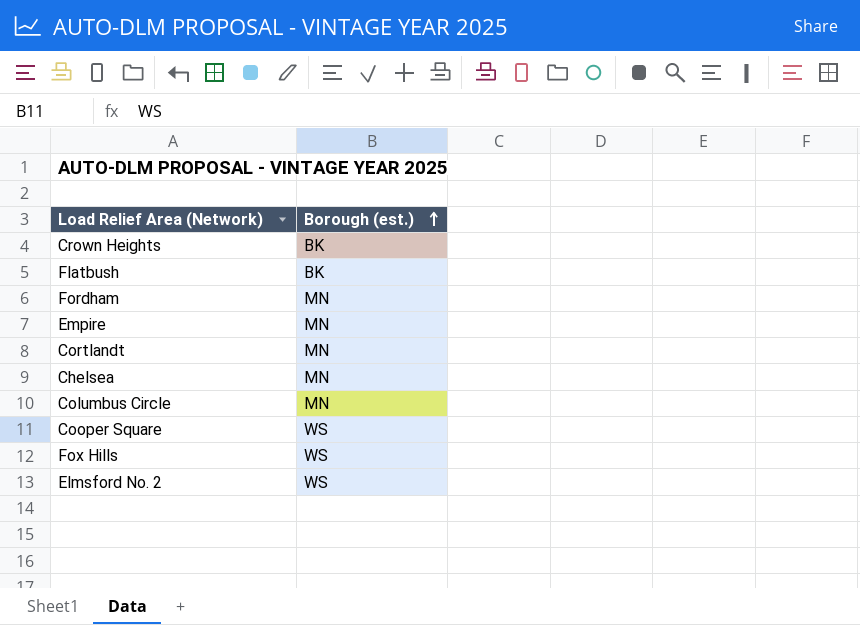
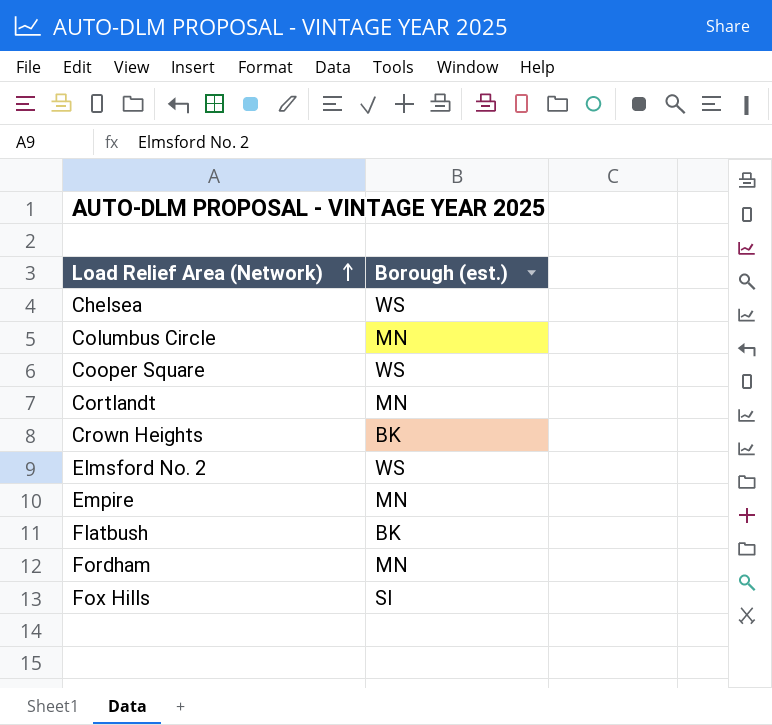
row order: Borough (est.) ascending -> Load Relief Area (Network) ascending
Chelsea | Borough (est.): MN -> WS
Fox Hills | Borough (est.): WS -> SI

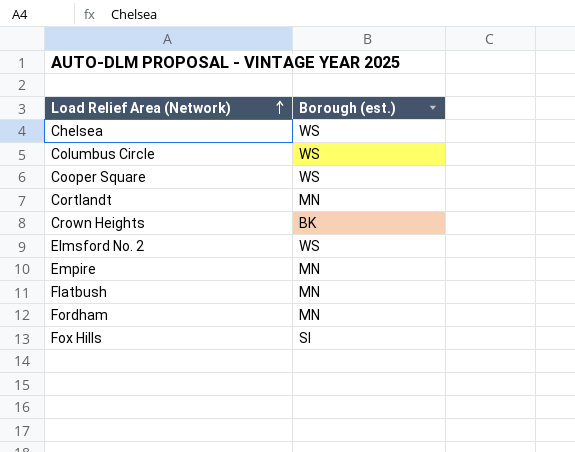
Columbus Circle | Borough (est.): MN -> WS
Flatbush | Borough (est.): BK -> MN

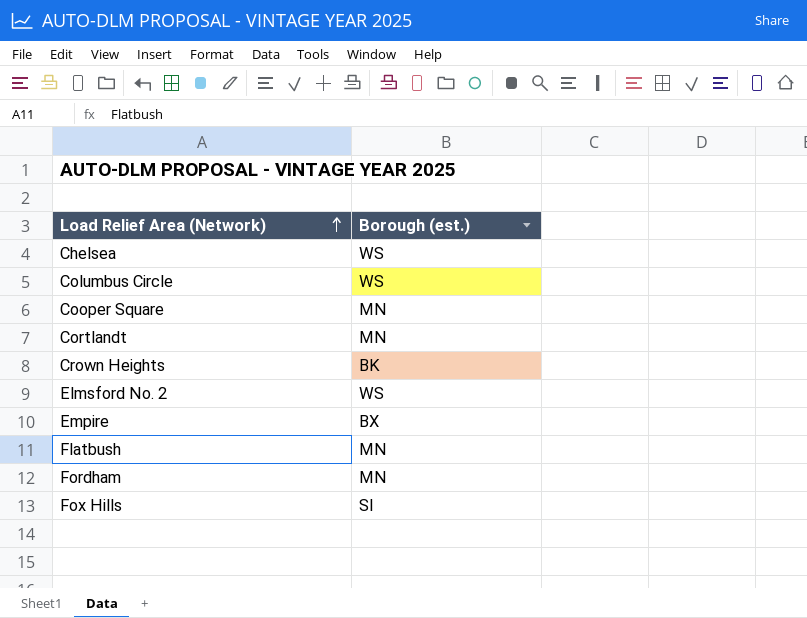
Cooper Square | Borough (est.): WS -> MN
Empire | Borough (est.): MN -> BX

